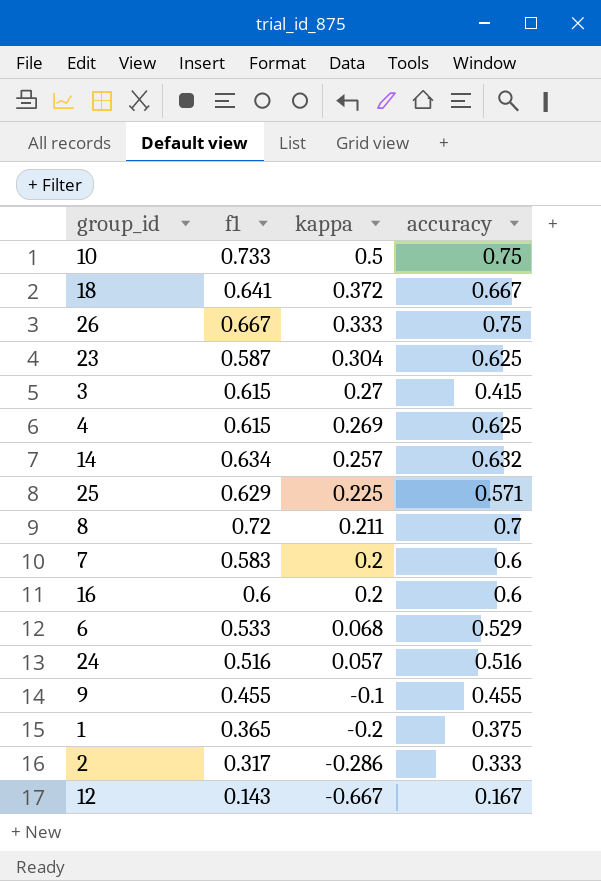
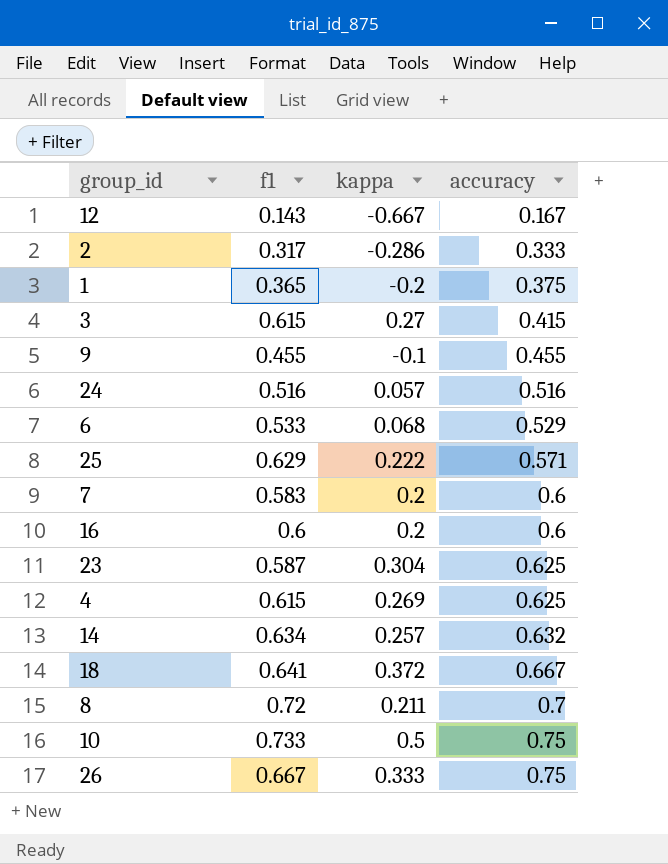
row order: kappa descending -> accuracy ascending
25 | kappa: 0.225 -> 0.222

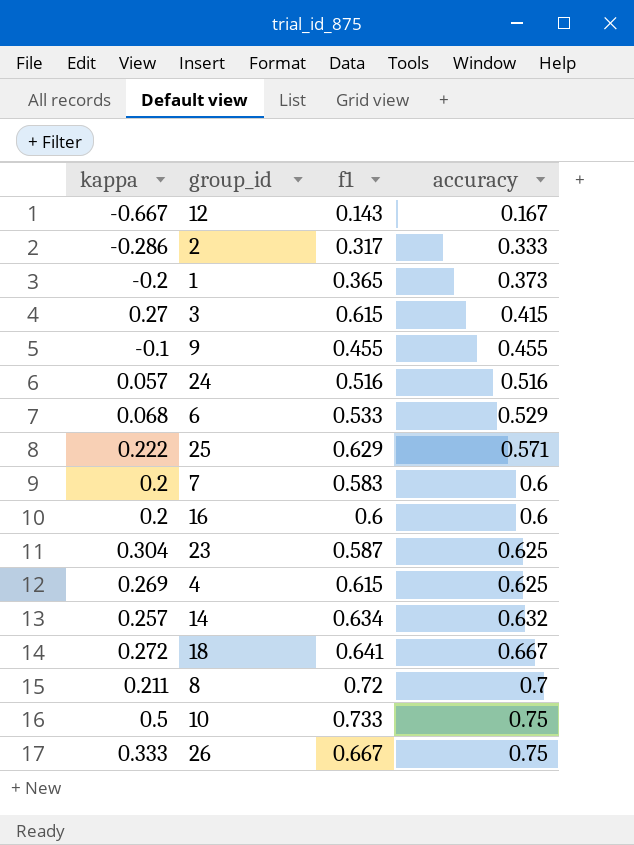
column kappa | position: 3 -> 1
1 | accuracy: 0.375 -> 0.373
18 | kappa: 0.372 -> 0.272

